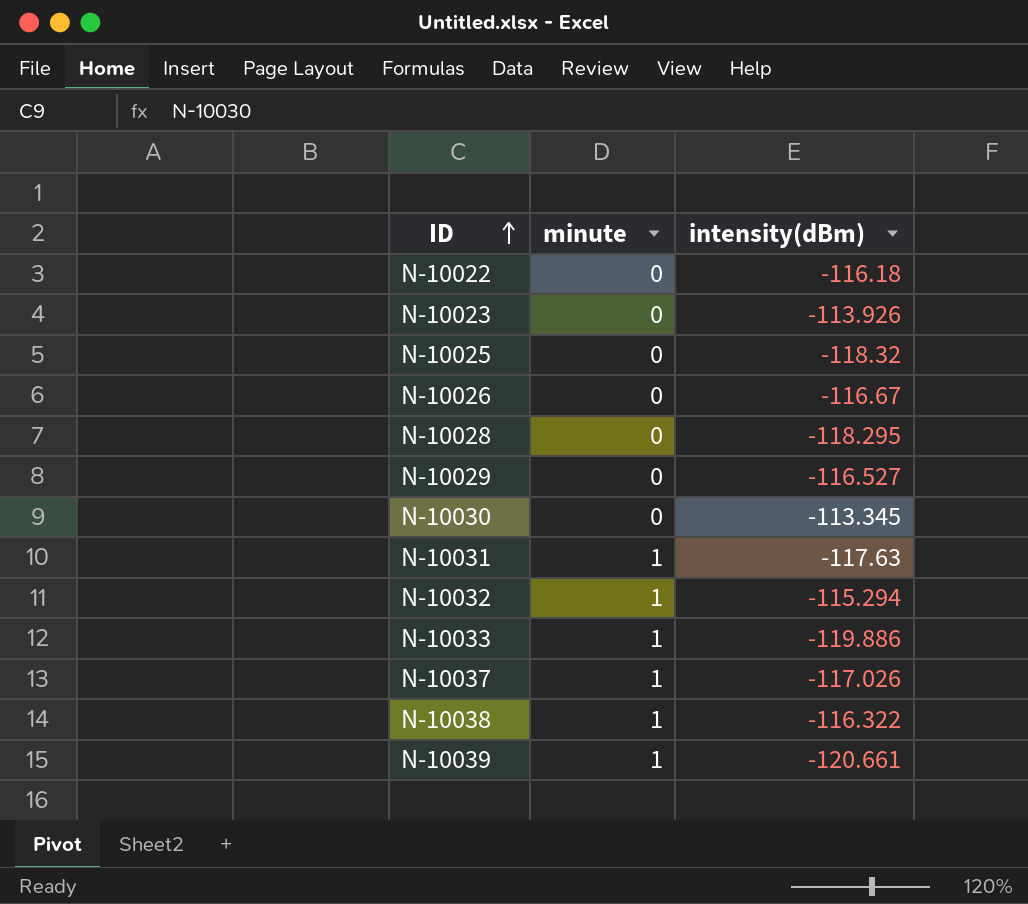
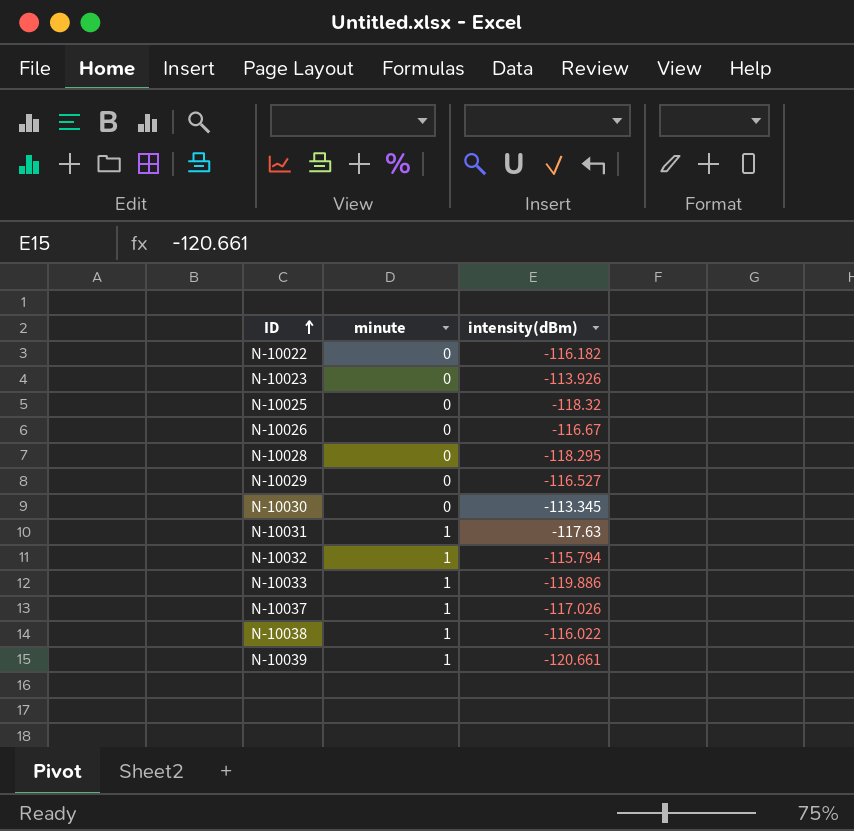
N-10022 | intensity(dBm): -116.18 -> -116.182
N-10032 | intensity(dBm): -115.294 -> -115.794
N-10038 | intensity(dBm): -116.322 -> -116.022

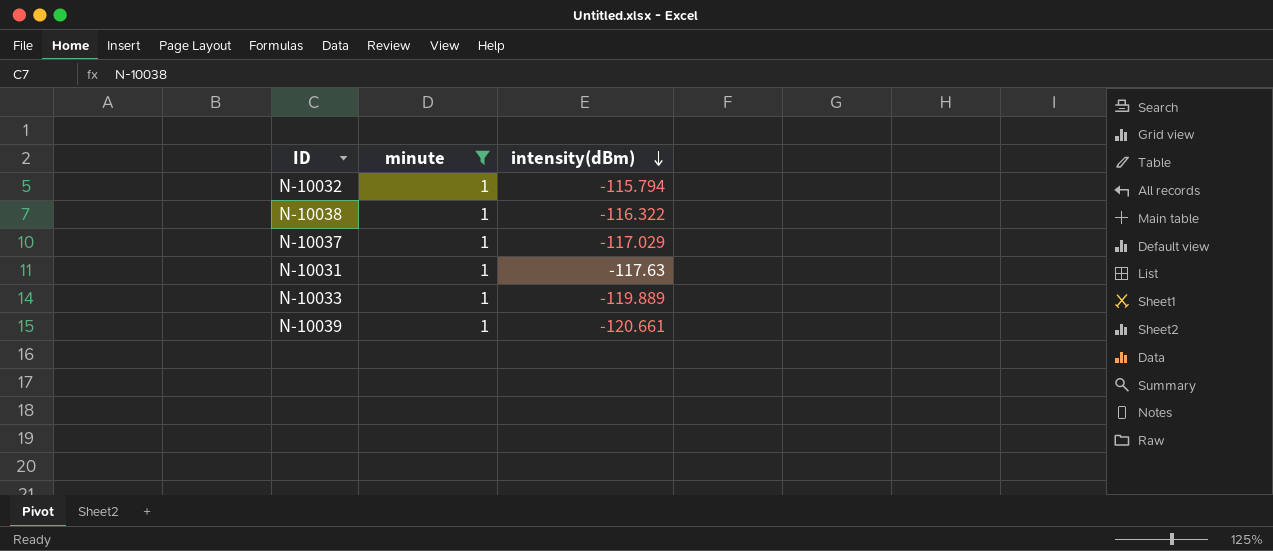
filter: none -> minute = 1
row order: ID ascending -> intensity(dBm) descending
N-10038 | intensity(dBm): -116.022 -> -116.322
N-10037 | intensity(dBm): -117.026 -> -117.029
N-10033 | intensity(dBm): -119.886 -> -119.889

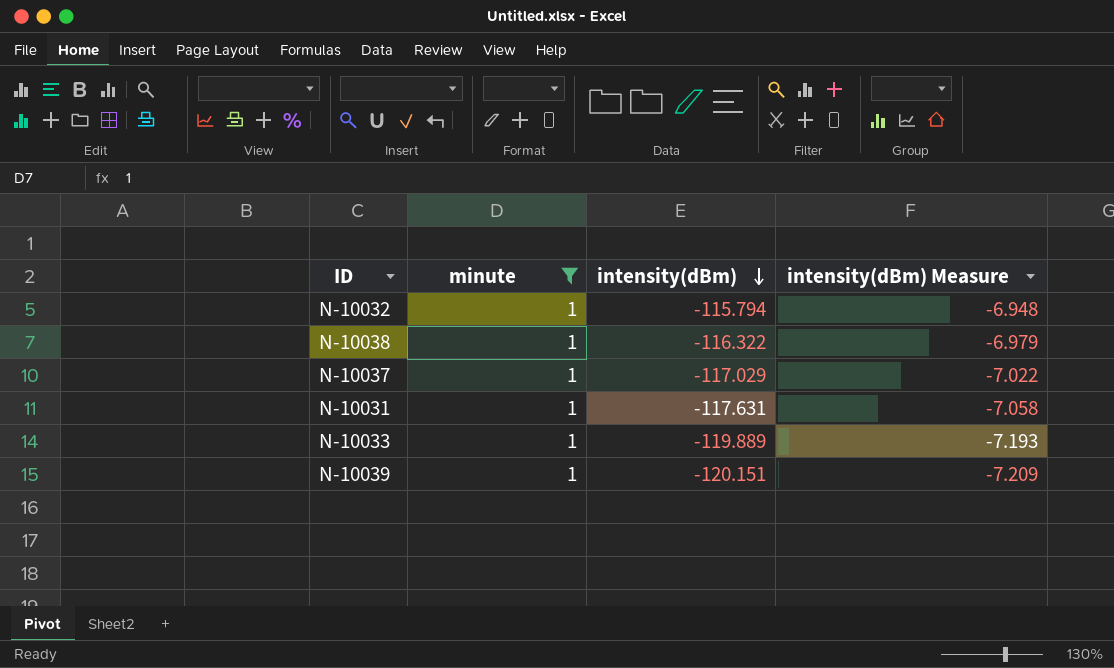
column intensity(dBm) Measure | formula: none -> [intensity(dBm)] * 0.06
N-10031 | intensity(dBm): -117.63 -> -117.631
N-10039 | intensity(dBm): -120.661 -> -120.151

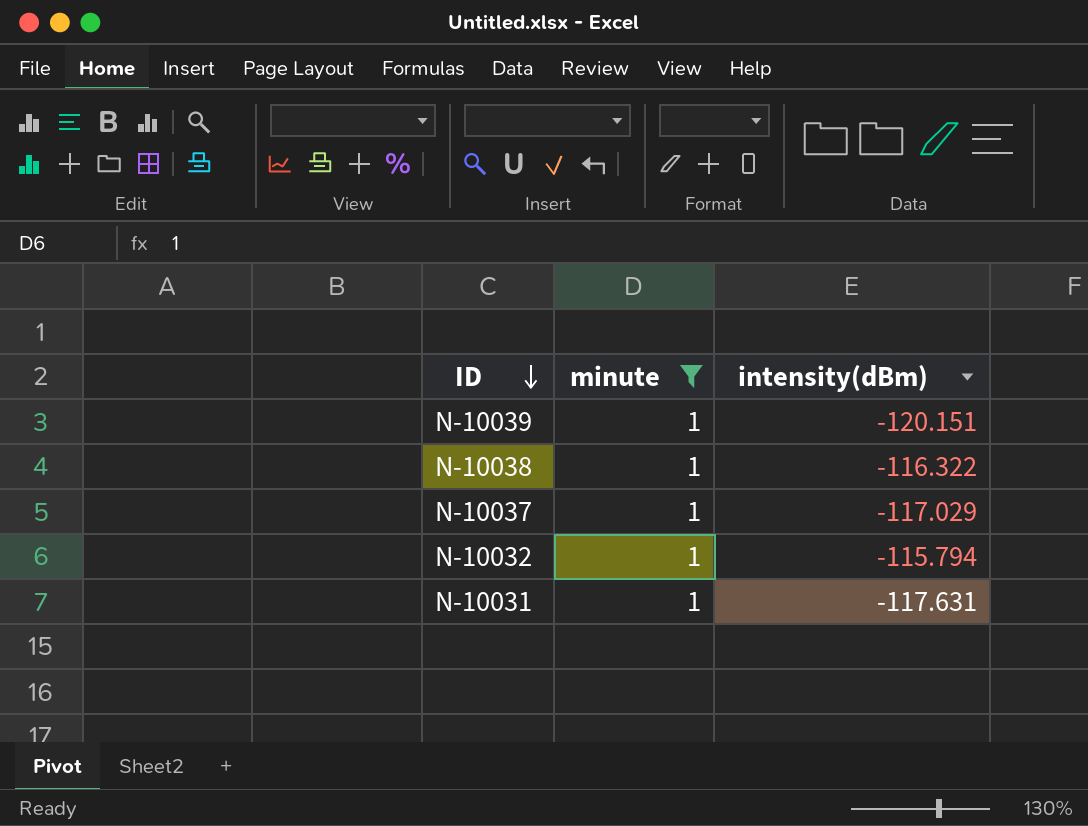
row order: intensity(dBm) descending -> ID descending
column intensity(dBm) Measure | formula: [intensity(dBm)] * 0.06 -> none
row N-10033: 1 | -119.889 | -7.193 -> none

